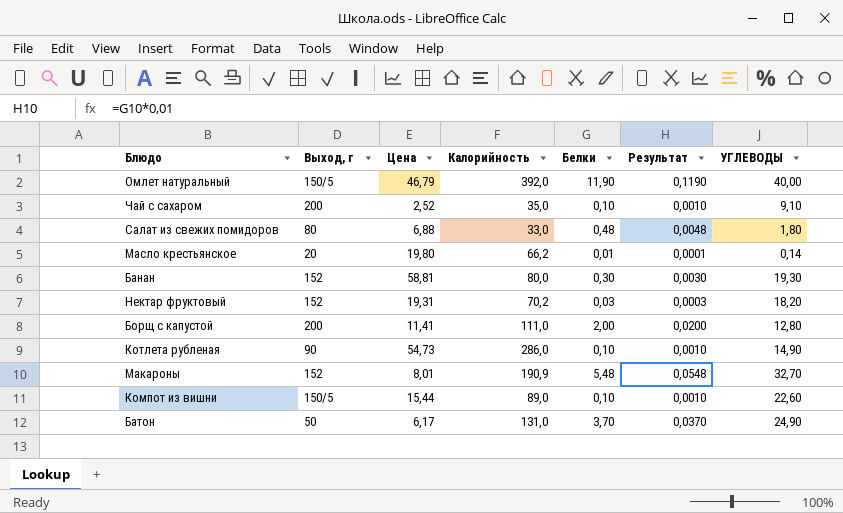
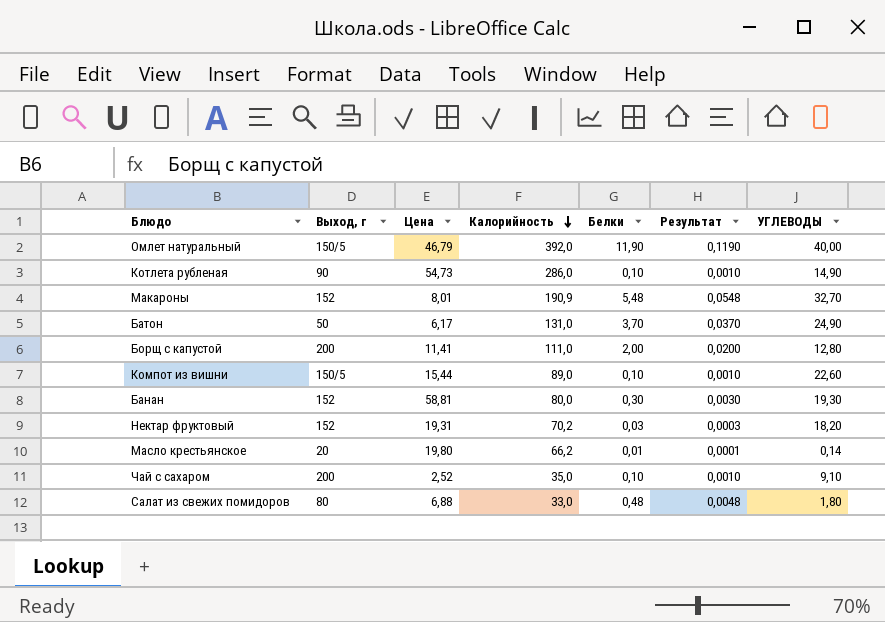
row order: none -> Калорийность descending

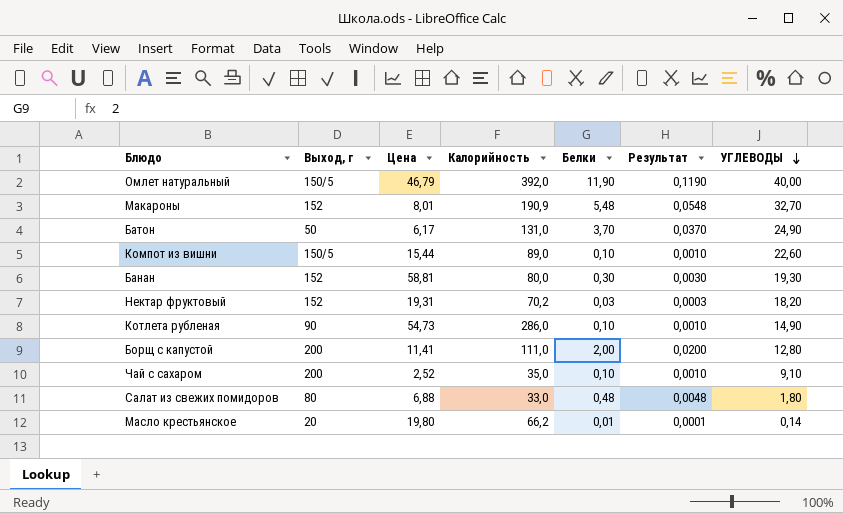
row order: Калорийность descending -> УГЛЕВОДЫ descending

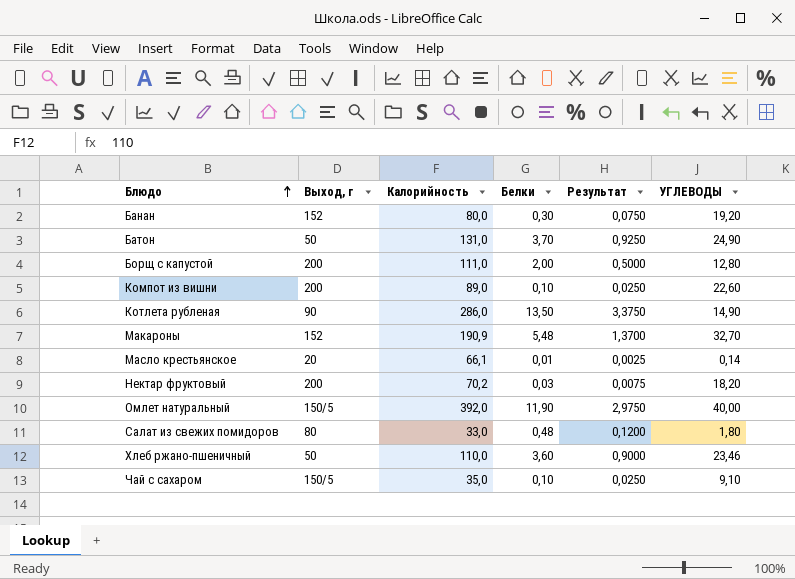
row order: УГЛЕВОДЫ descending -> Блюдо ascending
column Цена | position: 3 -> none
column Результат | formula: [Белки] * 0,01 -> [Белки] * 0,25
Банан | УГЛЕВОДЫ: 19,30 -> 19,20
Компот из вишни | Выход, г: 150/5 -> 200
Котлета рубленая | Белки: 0,10 -> 13,50
Масло крестьянское | Калорийность: 66,2 -> 66,1
Нектар фруктовый | Выход, г: 152 -> 200
row Хлеб ржано-пшеничный: none -> 50 | 110,0 | 3,60 | 0,9000 | 23,46
Чай с сахаром | Выход, г: 200 -> 150/5

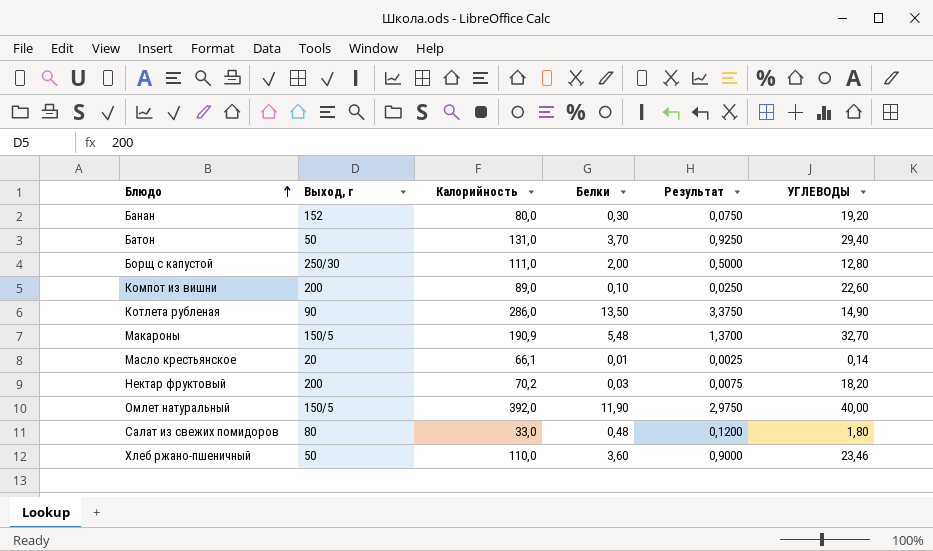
row Чай с сахаром: 150/5 | 35,0 | 0,10 | 0,0250 | 9,10 -> none
Батон | УГЛЕВОДЫ: 24,90 -> 29,40
Борщ с капустой | Выход, г: 200 -> 250/30
Макароны | Выход, г: 152 -> 150/5

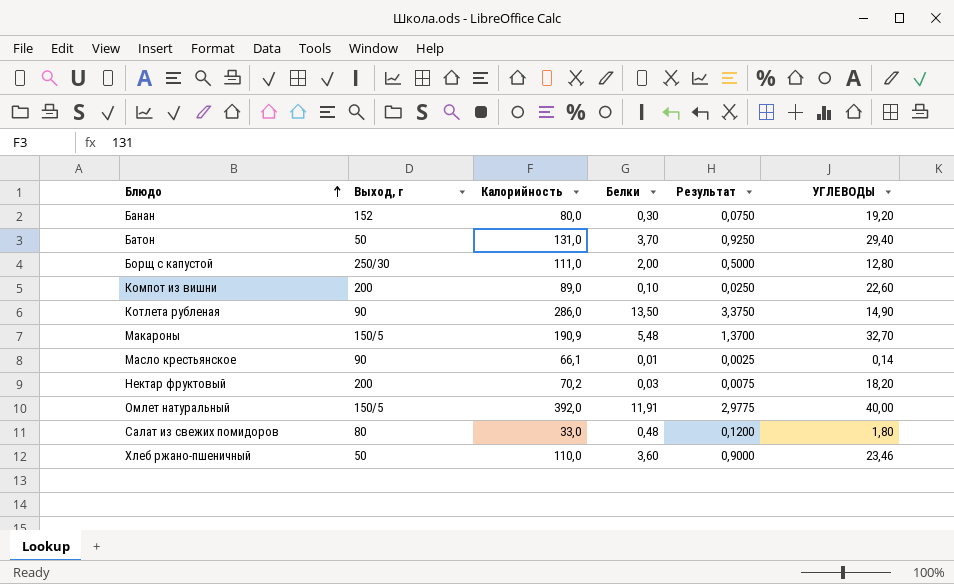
Масло крестьянское | Выход, г: 20 -> 90
Омлет натуральный | Белки: 11,90 -> 11,91
Омлет натуральный | Результат: 2,9750 -> 2,9775

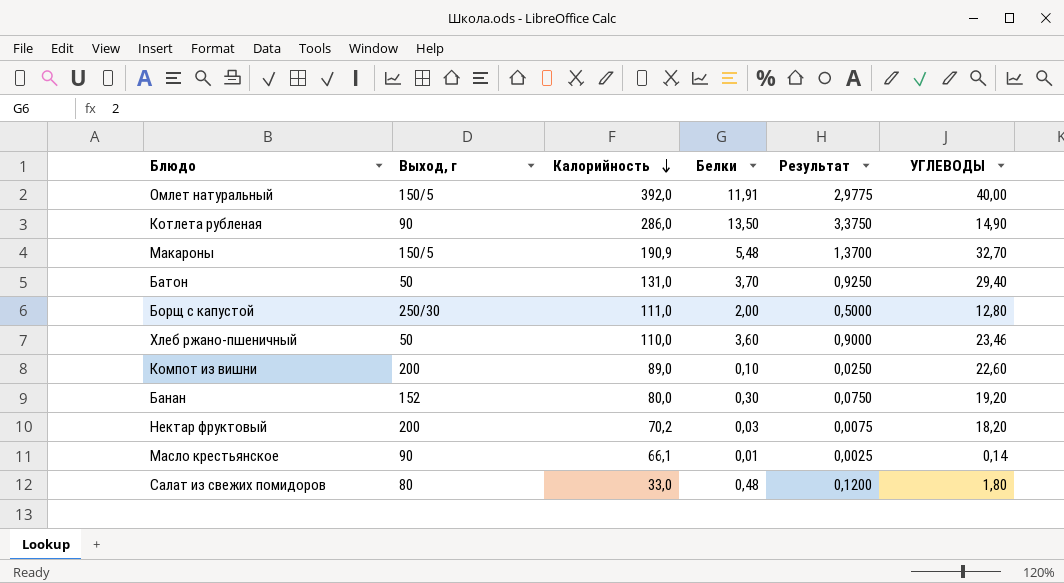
row order: Блюдо ascending -> Калорийность descending

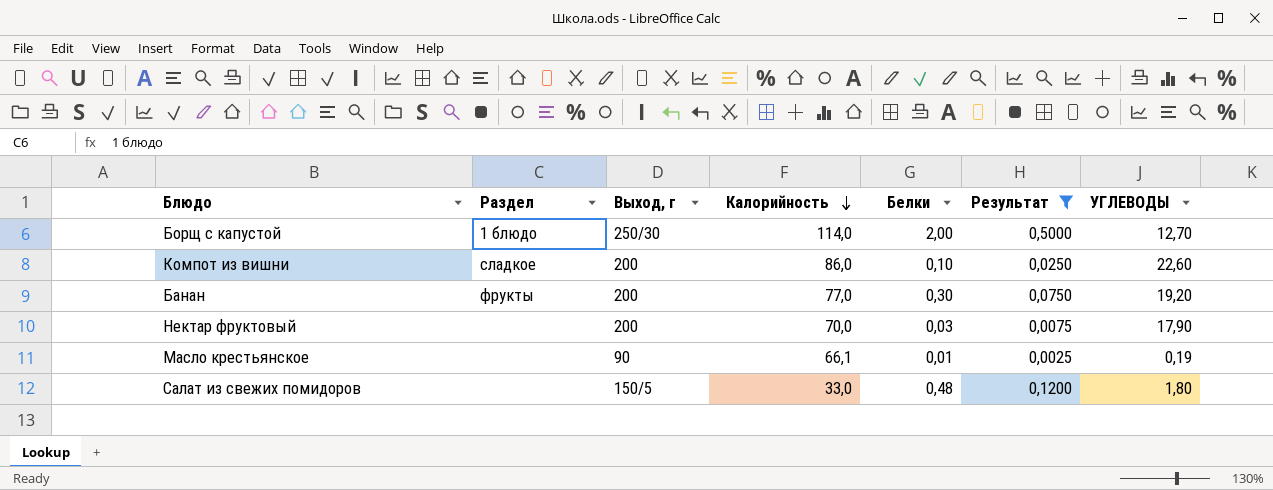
filter: none -> Результат <= 0,5000
column Раздел | position: none -> 2
Борщ с капустой | Калорийность: 111,0 -> 114,0
Борщ с капустой | УГЛЕВОДЫ: 12,80 -> 12,70
Компот из вишни | Калорийность: 89,0 -> 86,0
Банан | Выход, г: 152 -> 200
Банан | Калорийность: 80,0 -> 77,0
Нектар фруктовый | Калорийность: 70,2 -> 70,0
Нектар фруктовый | УГЛЕВОДЫ: 18,20 -> 17,90
Масло крестьянское | УГЛЕВОДЫ: 0,14 -> 0,19
Салат из свежих помидоров | Выход, г: 80 -> 150/5

